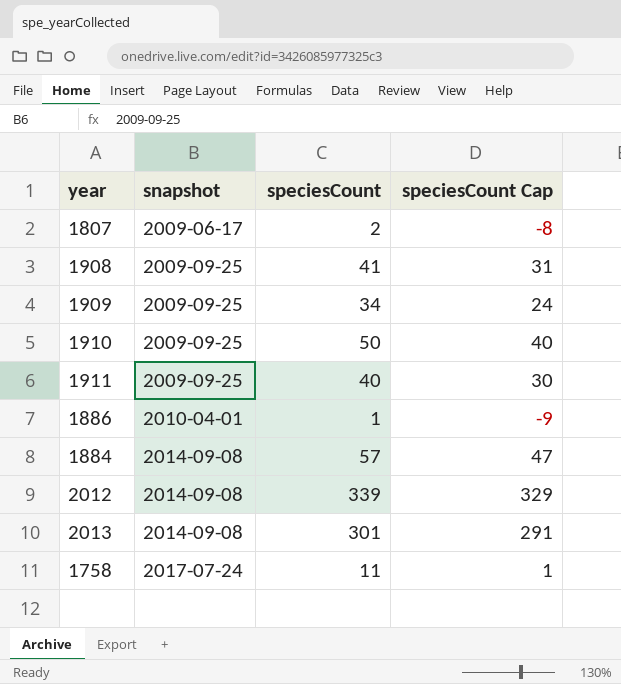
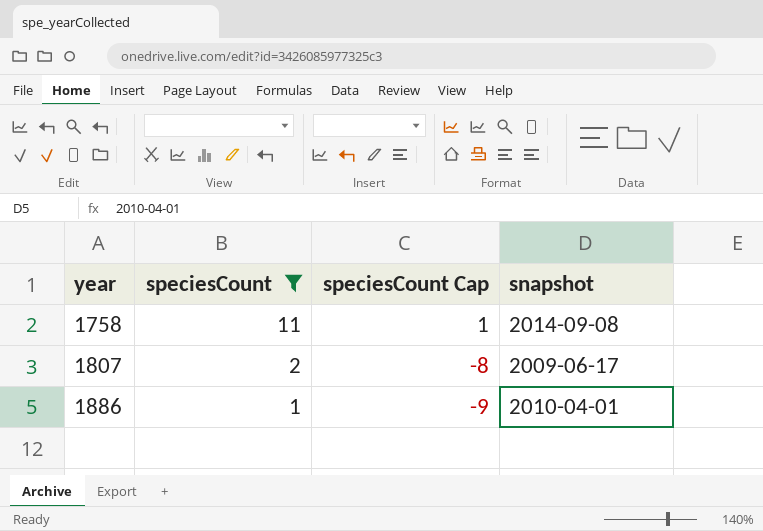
filter: none -> speciesCount <= 11
row order: snapshot ascending -> year ascending
column snapshot | position: 2 -> 4
1758 | snapshot: 2017-07-24 -> 2014-09-08

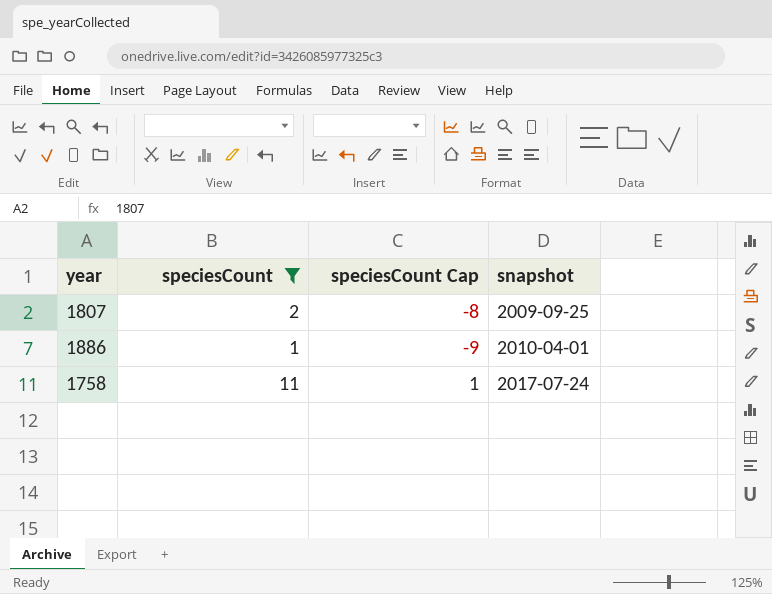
row order: year ascending -> snapshot ascending
1807 | snapshot: 2009-06-17 -> 2009-09-25
1758 | snapshot: 2014-09-08 -> 2017-07-24

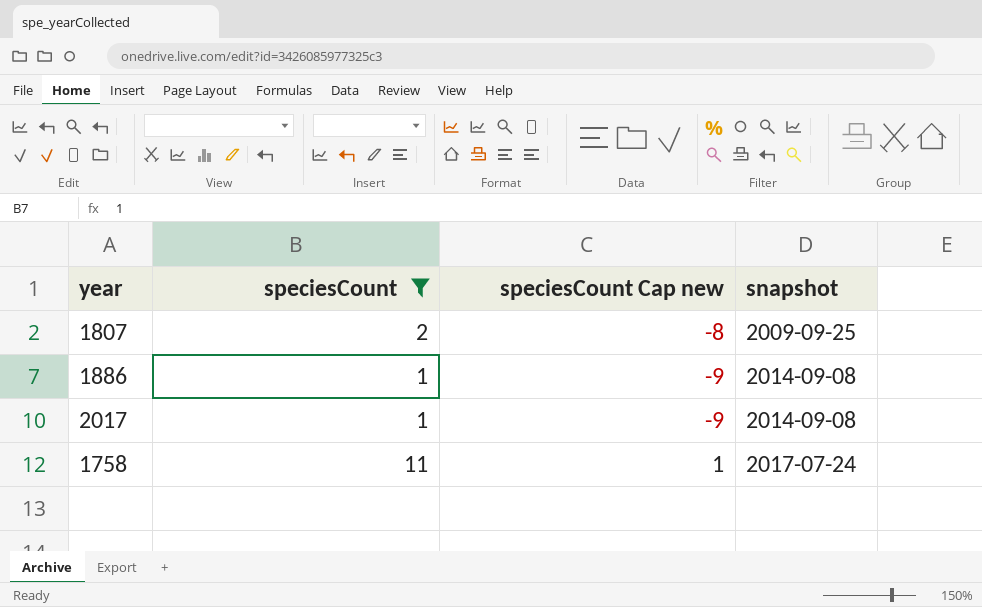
column name: speciesCount Cap -> speciesCount Cap new
1886 | snapshot: 2010-04-01 -> 2014-09-08
row 2017: none -> 1 | -9 | 2014-09-08

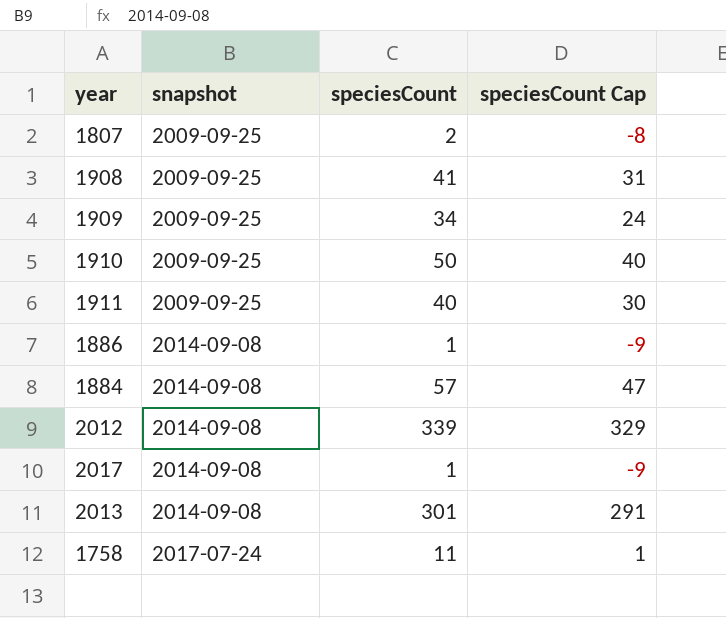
filter: speciesCount <= 11 -> none
column snapshot | position: 4 -> 2
column name: speciesCount Cap new -> speciesCount Cap

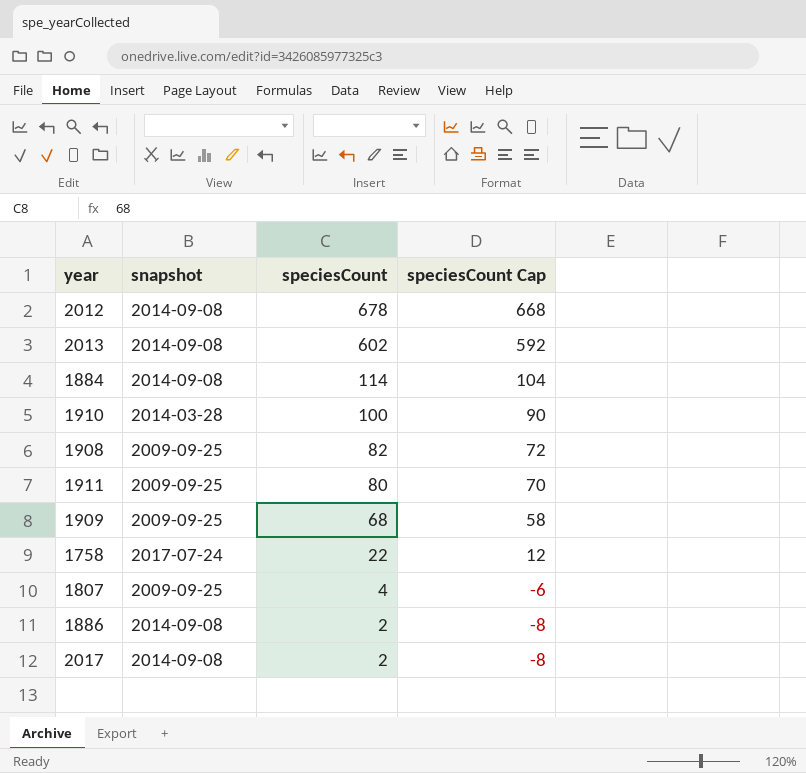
row order: snapshot ascending -> speciesCount descending
2012 | speciesCount: 339 -> 678
2012 | speciesCount Cap: 329 -> 668
2013 | speciesCount: 301 -> 602
2013 | speciesCount Cap: 291 -> 592
1884 | speciesCount: 57 -> 114
1884 | speciesCount Cap: 47 -> 104
1910 | snapshot: 2009-09-25 -> 2014-03-28
1910 | speciesCount: 50 -> 100
1910 | speciesCount Cap: 40 -> 90
1908 | speciesCount: 41 -> 82
1908 | speciesCount Cap: 31 -> 72
1911 | speciesCount: 40 -> 80
1911 | speciesCount Cap: 30 -> 70
1909 | speciesCount: 34 -> 68
1909 | speciesCount Cap: 24 -> 58
1758 | speciesCount: 11 -> 22
1758 | speciesCount Cap: 1 -> 12
1807 | speciesCount: 2 -> 4
1807 | speciesCount Cap: -8 -> -6
1886 | speciesCount: 1 -> 2
1886 | speciesCount Cap: -9 -> -8
2017 | speciesCount: 1 -> 2
2017 | speciesCount Cap: -9 -> -8

